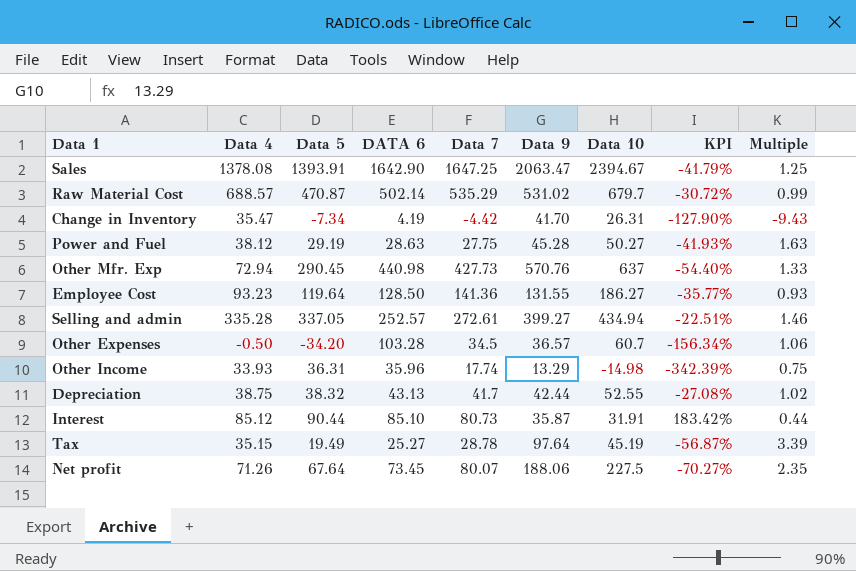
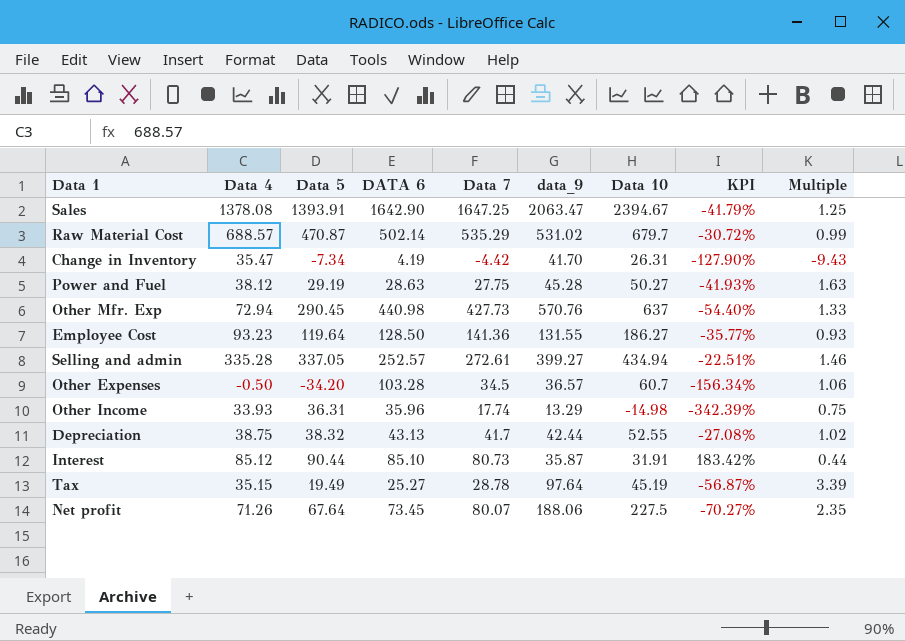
column name: Data 9 -> data_9

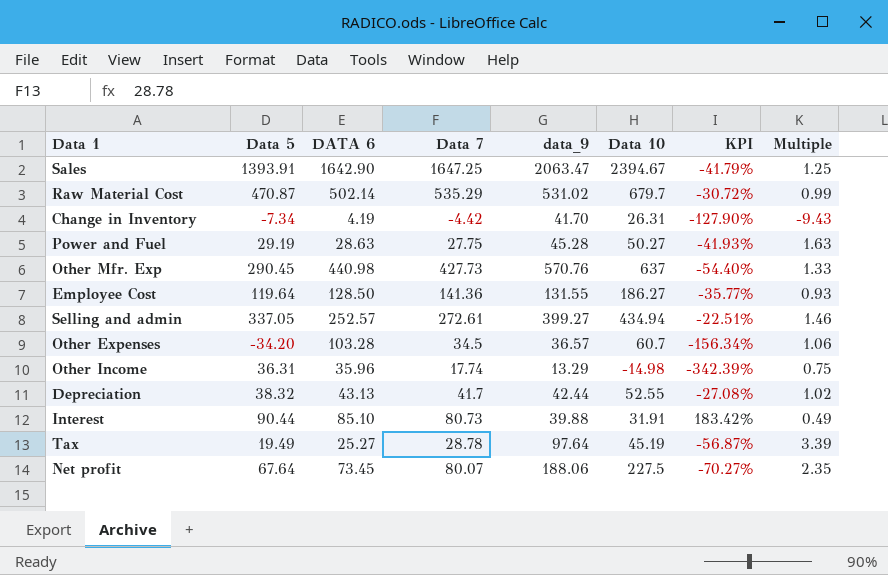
column Data 4 | position: 2 -> none
Interest | data_9: 35.87 -> 39.88
Interest | Multiple: 0.44 -> 0.49

